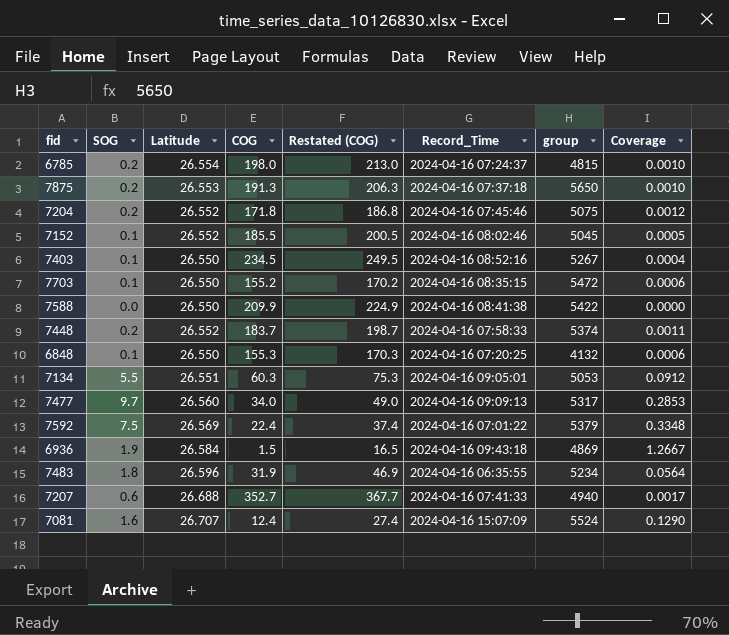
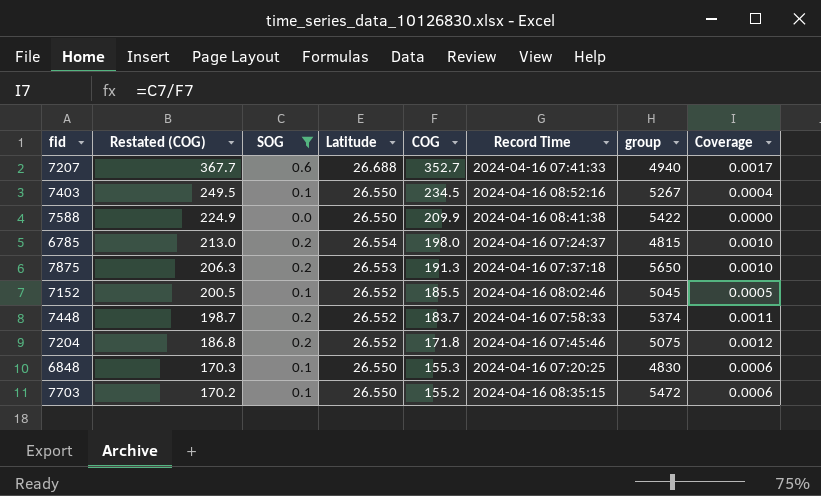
filter: none -> SOG <= 0.6
row order: none -> Restated (COG) descending
column Restated (COG) | position: 5 -> 2
column name: Record_Time -> Record Time
6848 | group: 4132 -> 4830

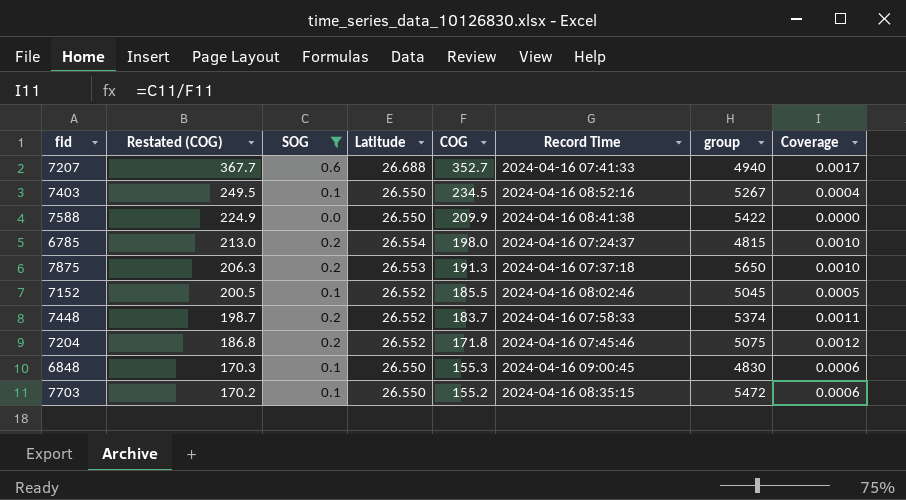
6848 | Record Time: 2024-04-16 07:20:25 -> 2024-04-16 09:00:45

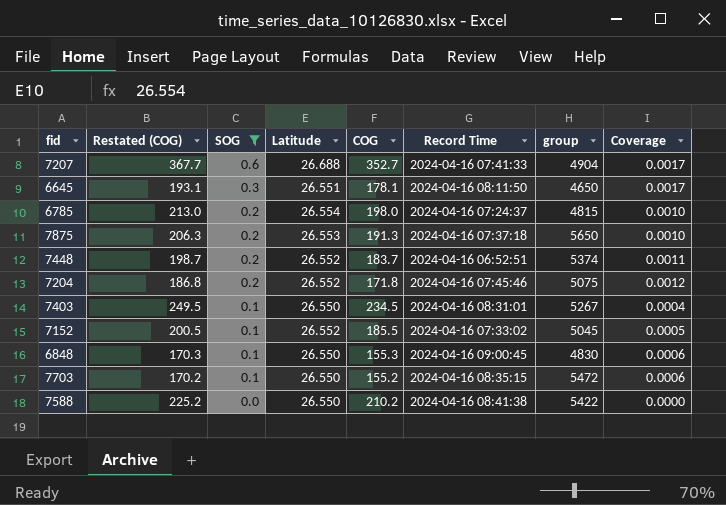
row order: Restated (COG) descending -> SOG descending
7207 | group: 4940 -> 4904
row 6645: none -> 193.1 | 0.3 | 26.551 | 178.1 | 2024-04-16 08:11:50 | 4650 | 0.0017
7448 | Record Time: 2024-04-16 07:58:33 -> 2024-04-16 06:52:51
7403 | Record Time: 2024-04-16 08:52:16 -> 2024-04-16 08:31:01
7152 | Record Time: 2024-04-16 08:02:46 -> 2024-04-16 07:33:02
7588 | Restated (COG): 224.9 -> 225.2
7588 | COG: 209.9 -> 210.2

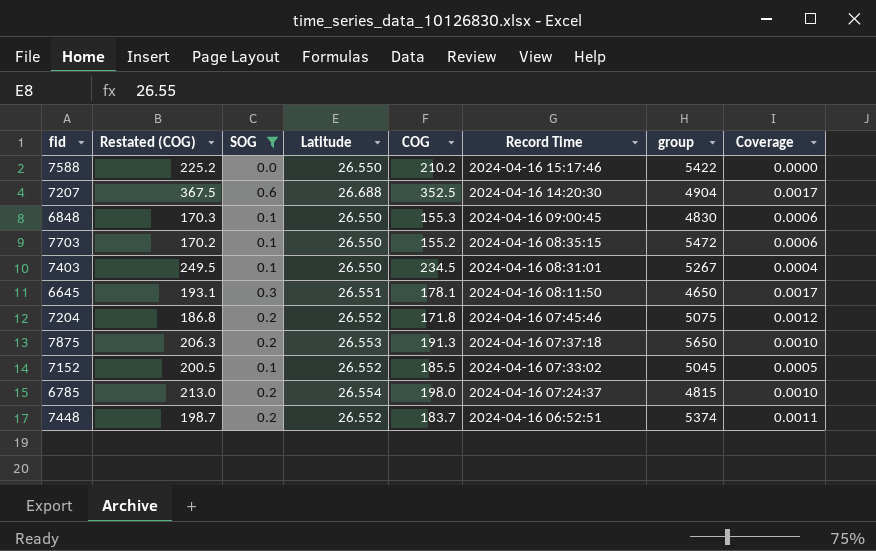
row order: SOG descending -> Record Time descending
7588 | Record Time: 2024-04-16 08:41:38 -> 2024-04-16 15:17:46
7207 | Restated (COG): 367.7 -> 367.5
7207 | COG: 352.7 -> 352.5
7207 | Record Time: 2024-04-16 07:41:33 -> 2024-04-16 14:20:30

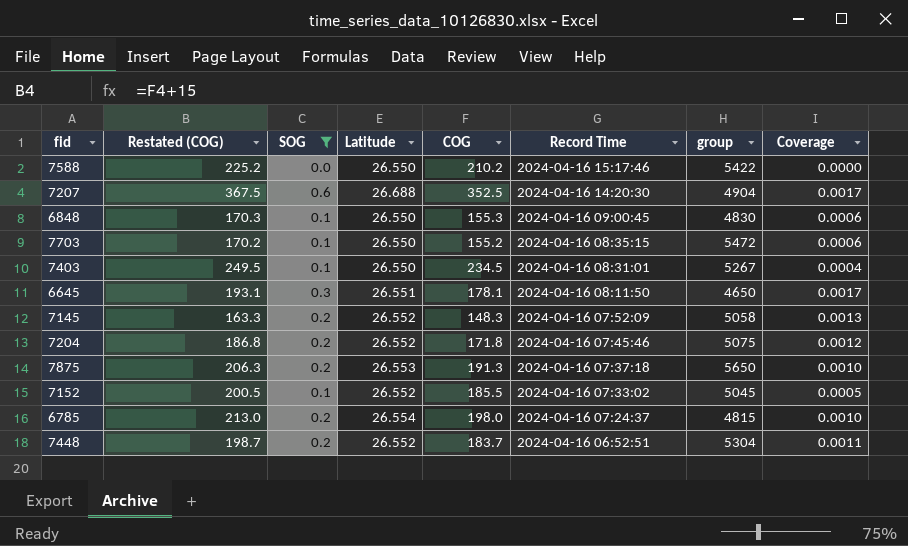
row 7145: none -> 163.3 | 0.2 | 26.552 | 148.3 | 2024-04-16 07:52:09 | 5058 | 0.0013
7448 | group: 5374 -> 5304

